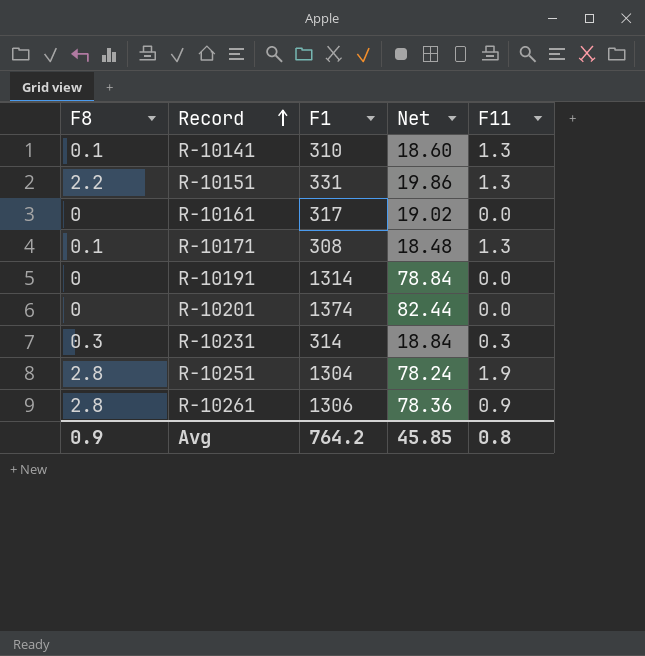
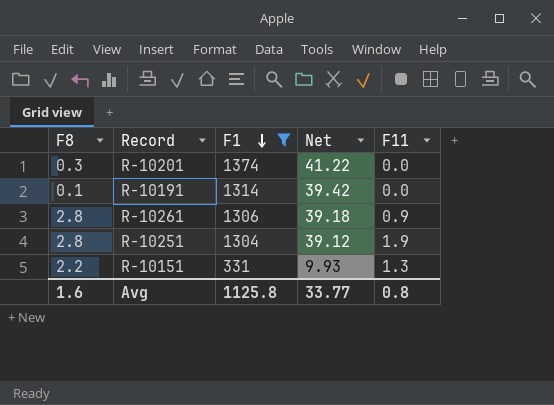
filter: none -> F1 >= 331
row order: Record ascending -> F1 descending
column Net | formula: [F1] * 0.06 -> [F1] * 0.03
R-10201 | F8: 0 -> 0.3
R-10191 | F8: 0 -> 0.1
Avg | F8: 0.9 -> 1.6
Avg | F1: 764.2 -> 1125.8
Avg | Net: 45.85 -> 33.77

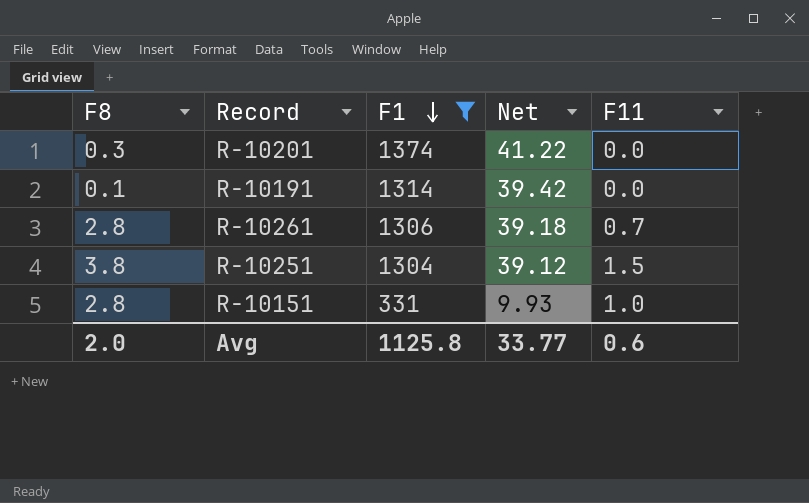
R-10261 | F11: 0.9 -> 0.7
R-10251 | F8: 2.8 -> 3.8
R-10251 | F11: 1.9 -> 1.5
R-10151 | F8: 2.2 -> 2.8
R-10151 | F11: 1.3 -> 1.0
Avg | F8: 1.6 -> 2.0
Avg | F11: 0.8 -> 0.6

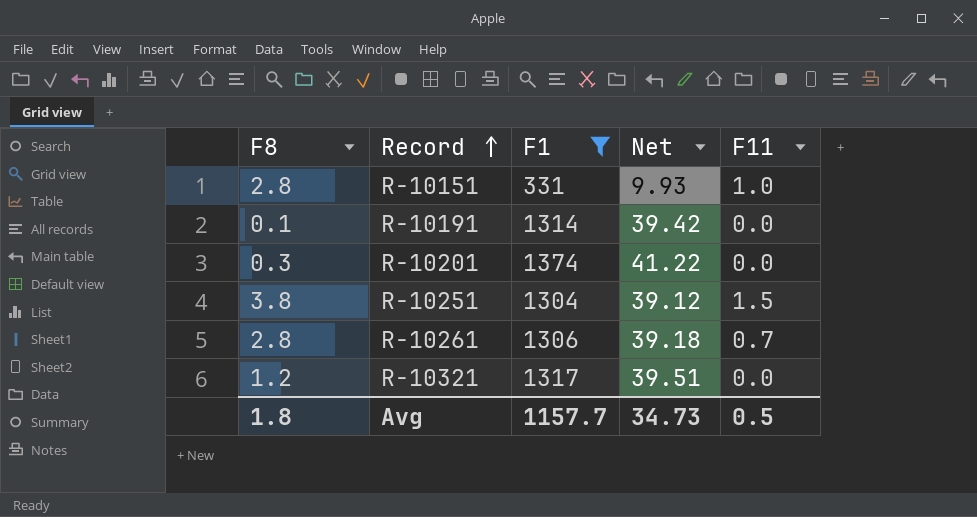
row order: F1 descending -> Record ascending
row R-10321: none -> 1.2 | 1317 | 39.51 | 0.0
Avg | F8: 2.0 -> 1.8
Avg | F1: 1125.8 -> 1157.7
Avg | Net: 33.77 -> 34.73
Avg | F11: 0.6 -> 0.5

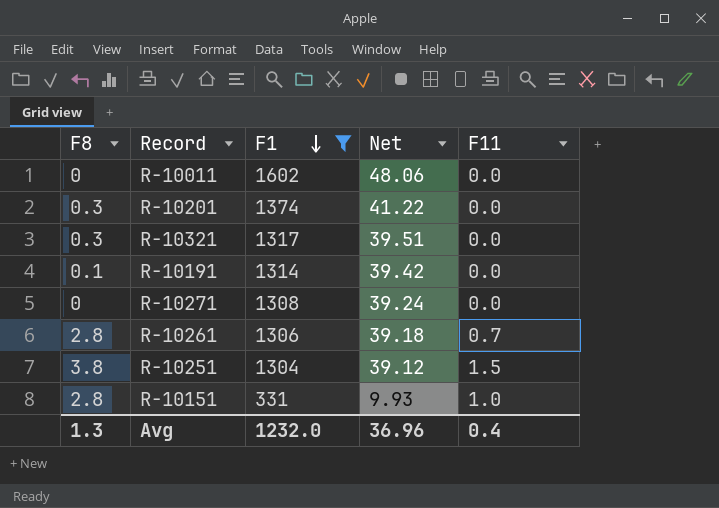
row order: Record ascending -> F1 descending
row R-10011: none -> 0 | 1602 | 48.06 | 0.0
R-10321 | F8: 1.2 -> 0.3
row R-10271: none -> 0 | 1308 | 39.24 | 0.0
Avg | F8: 1.8 -> 1.3
Avg | F1: 1157.7 -> 1232.0
Avg | Net: 34.73 -> 36.96
Avg | F11: 0.5 -> 0.4

